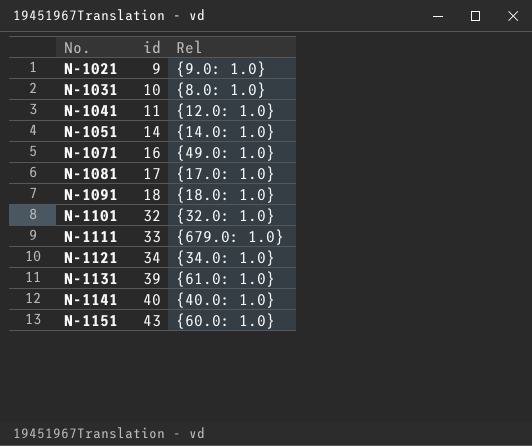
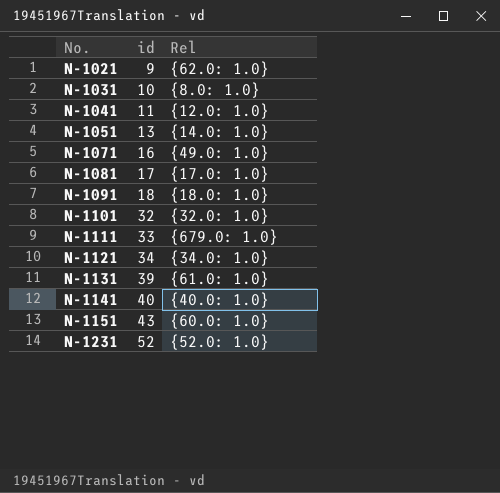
N-1021 | Rel: {9.0: 1.0} -> {62.0: 1.0}
N-1051 | id: 14 -> 13
row N-1231: none -> 52 | {52.0: 1.0}

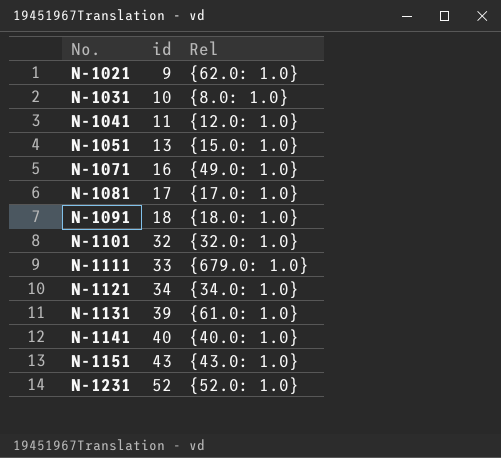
N-1051 | Rel: {14.0: 1.0} -> {15.0: 1.0}
N-1151 | Rel: {60.0: 1.0} -> {43.0: 1.0}

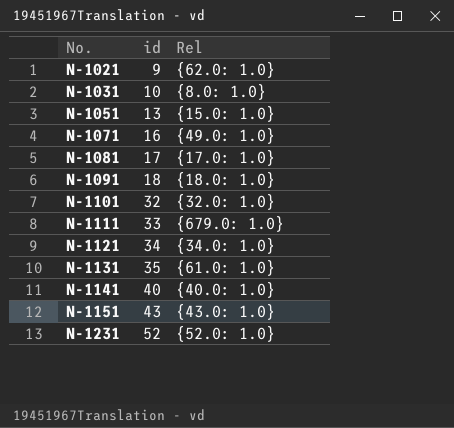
row N-1041: 11 | {12.0: 1.0} -> none
N-1131 | id: 39 -> 35

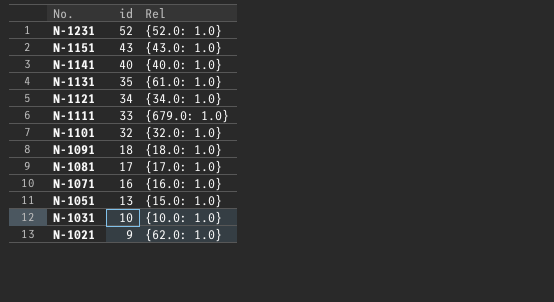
row order: No. ascending -> No. descending
N-1071 | Rel: {49.0: 1.0} -> {16.0: 1.0}
N-1031 | Rel: {8.0: 1.0} -> {10.0: 1.0}

